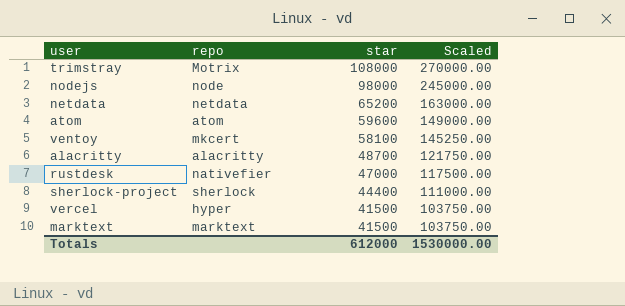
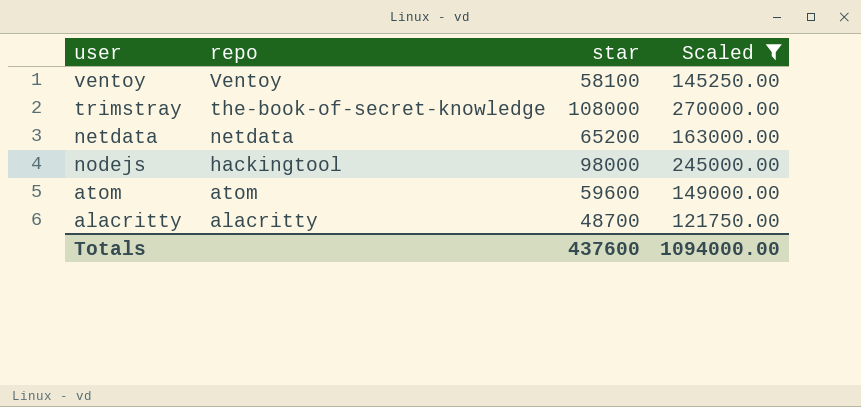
filter: none -> Scaled >= 121750.00
row order: star descending -> repo descending
ventoy | repo: mkcert -> Ventoy
trimstray | repo: Motrix -> the-book-of-secret-knowledge
nodejs | repo: node -> hackingtool
Totals | star: 612000 -> 437600
Totals | Scaled: 1530000.00 -> 1094000.00

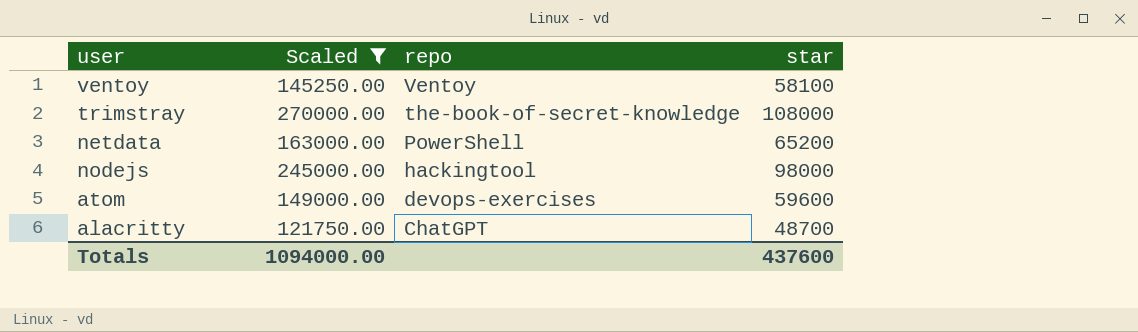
column Scaled | position: 4 -> 2
netdata | repo: netdata -> PowerShell
atom | repo: atom -> devops-exercises
alacritty | repo: alacritty -> ChatGPT

